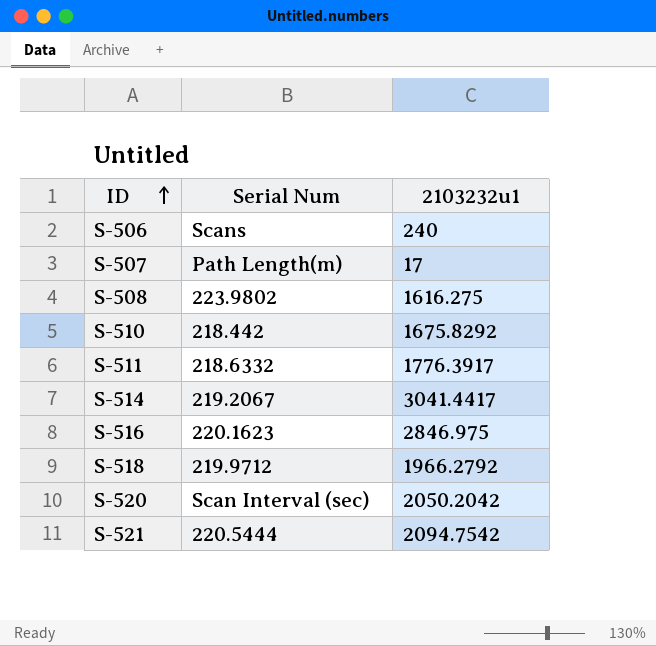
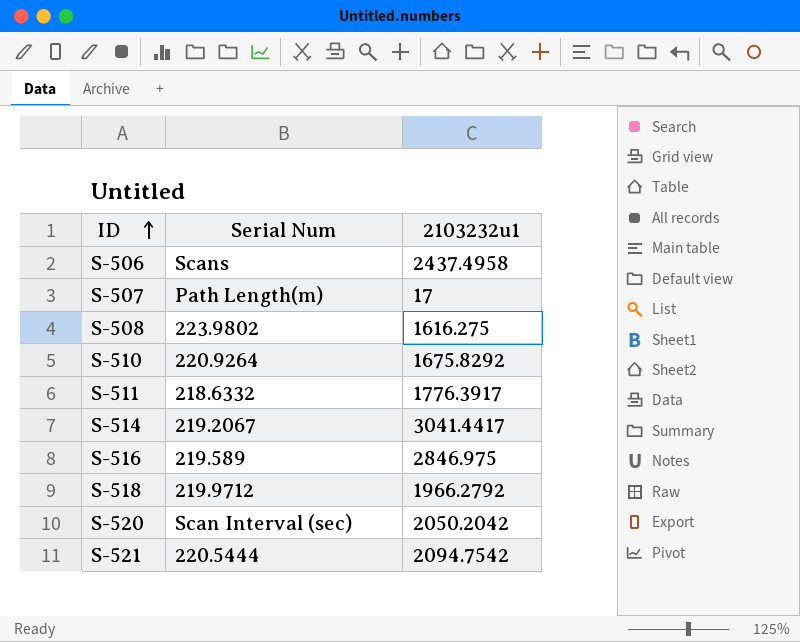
S-506 | 2103232u1: 240 -> 2437.4958
S-510 | Serial Num: 218.442 -> 220.9264
S-516 | Serial Num: 220.1623 -> 219.589

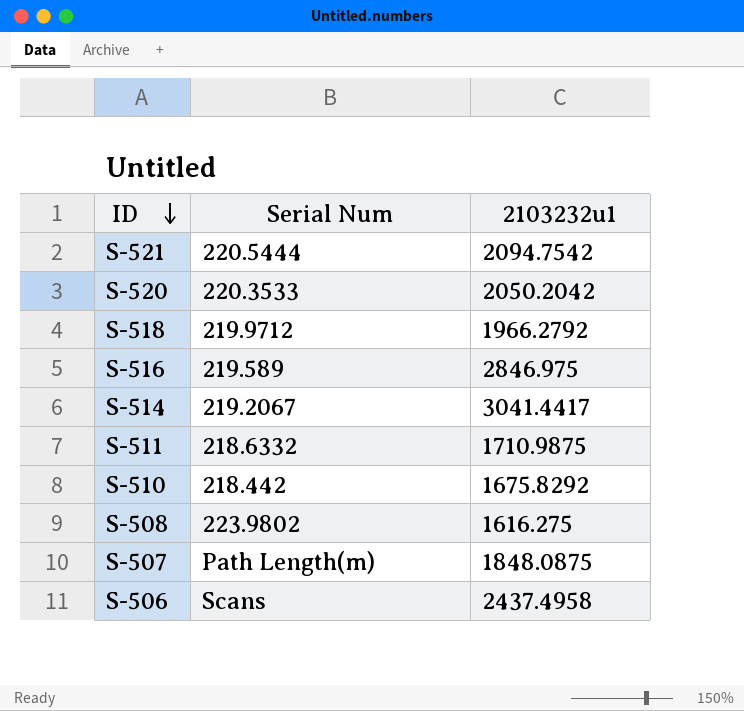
row order: ID ascending -> ID descending
S-520 | Serial Num: Scan Interval (sec) -> 220.3533
S-511 | 2103232u1: 1776.3917 -> 1710.9875
S-510 | Serial Num: 220.9264 -> 218.442
S-507 | 2103232u1: 17 -> 1848.0875

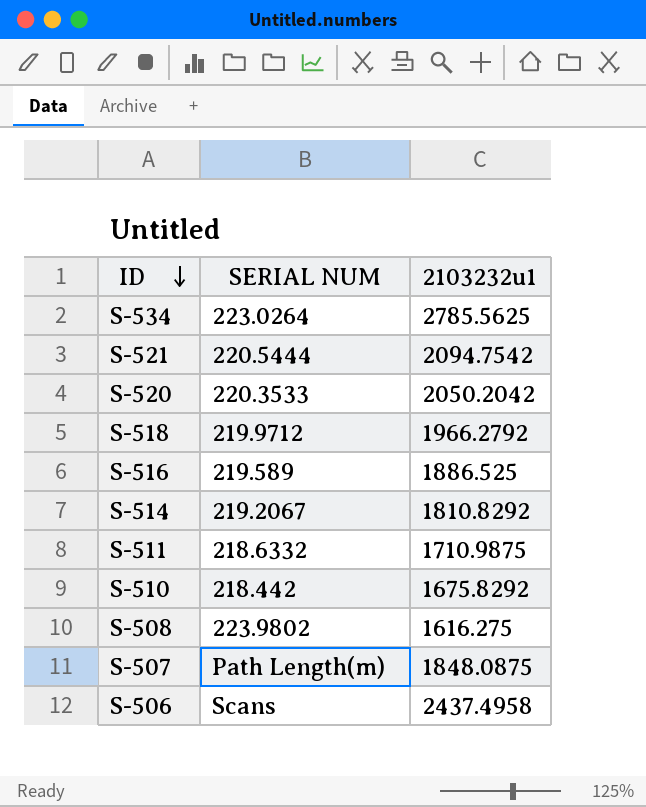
column name: Serial Num -> SERIAL NUM
row S-534: none -> 223.0264 | 2785.5625
S-516 | 2103232u1: 2846.975 -> 1886.525
S-514 | 2103232u1: 3041.4417 -> 1810.8292

